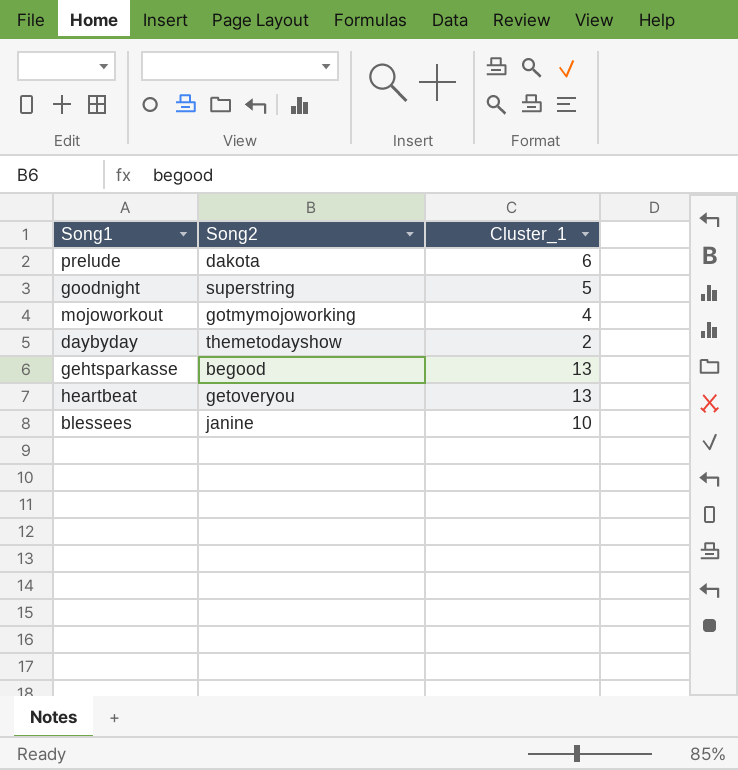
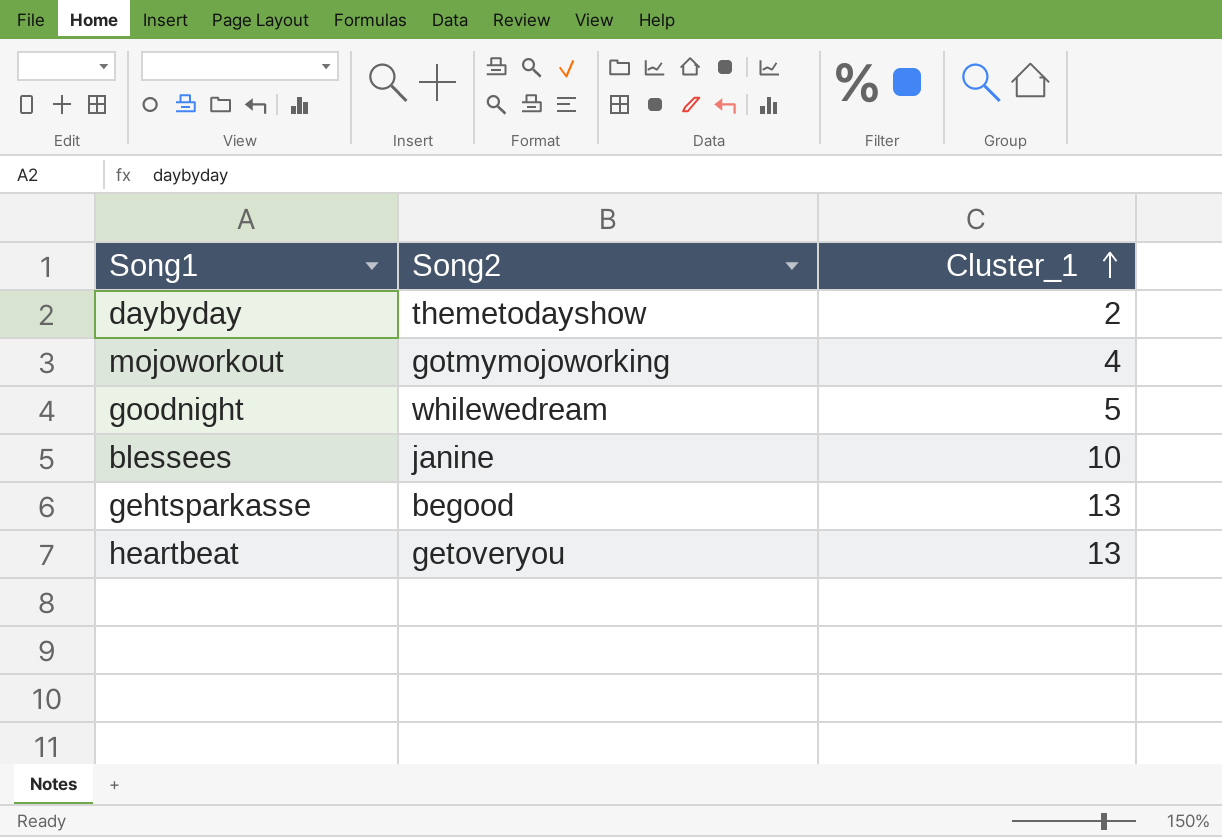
row order: none -> Cluster_1 ascending
row prelude: dakota | 6 -> none
goodnight | Song2: superstring -> whilewedream

